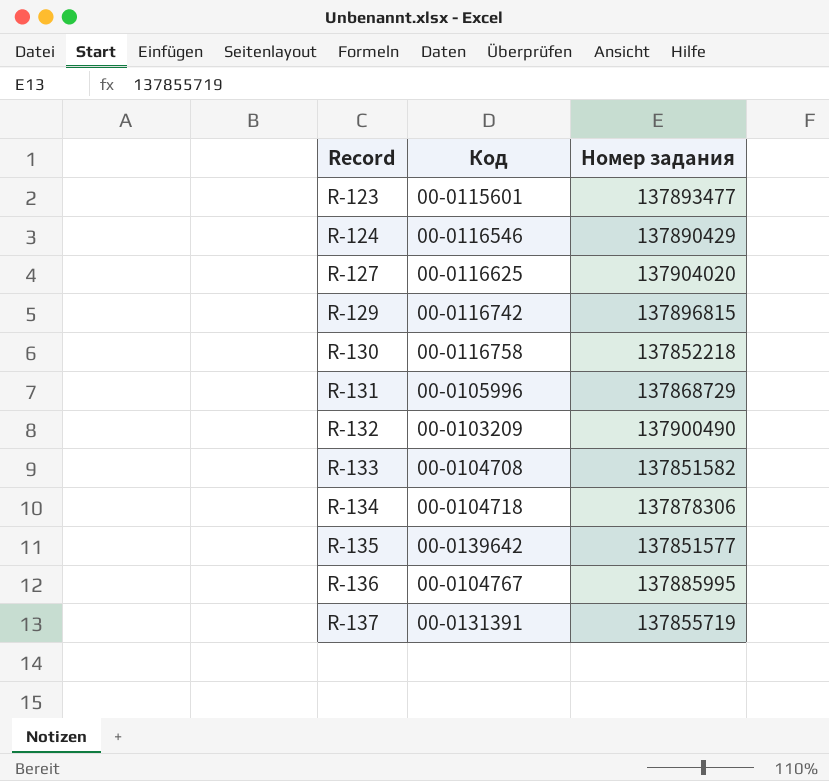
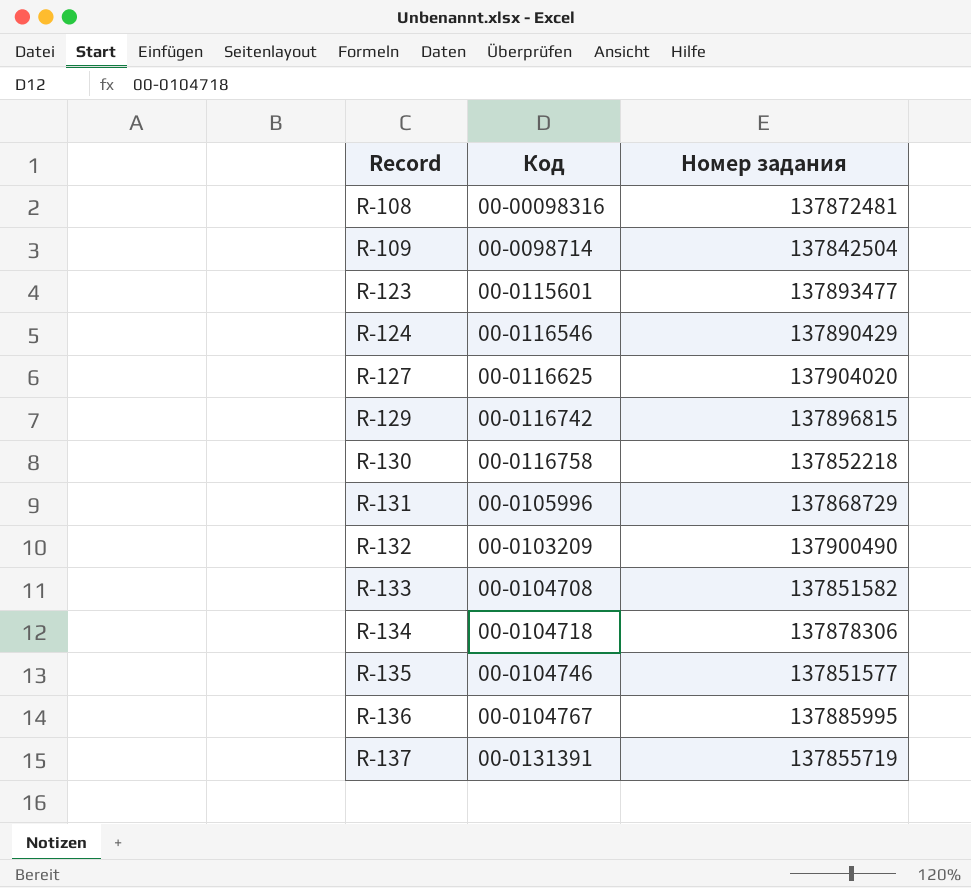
row R-108: none -> 00-00098316 | 137872481
row R-109: none -> 00-0098714 | 137842504
R-135 | Код: 00-0139642 -> 00-0104746

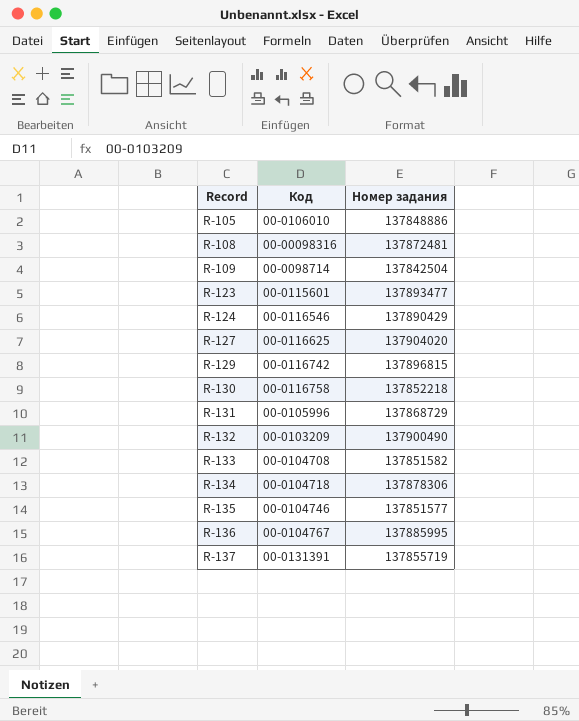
row R-105: none -> 00-0106010 | 137848886

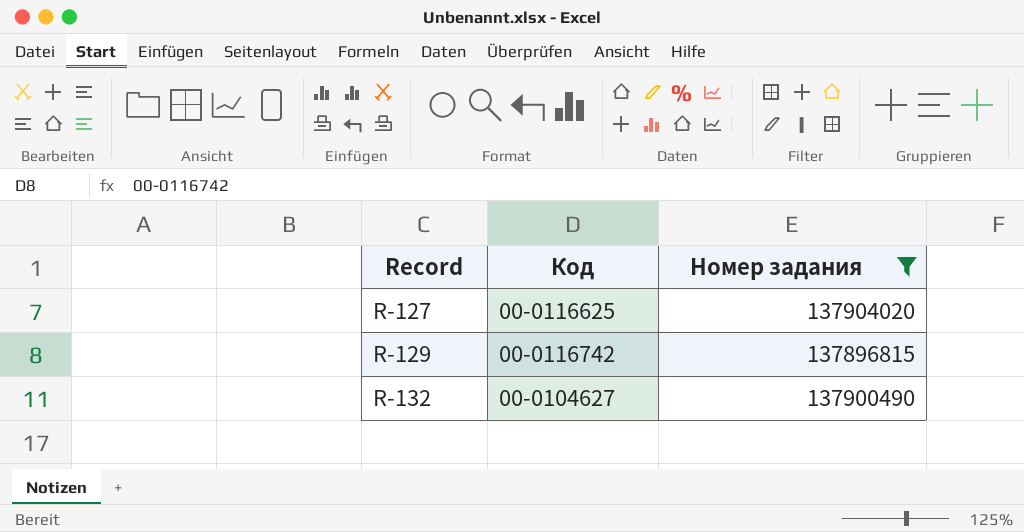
filter: none -> Номер задания >= 137896815
R-132 | Код: 00-0103209 -> 00-0104627

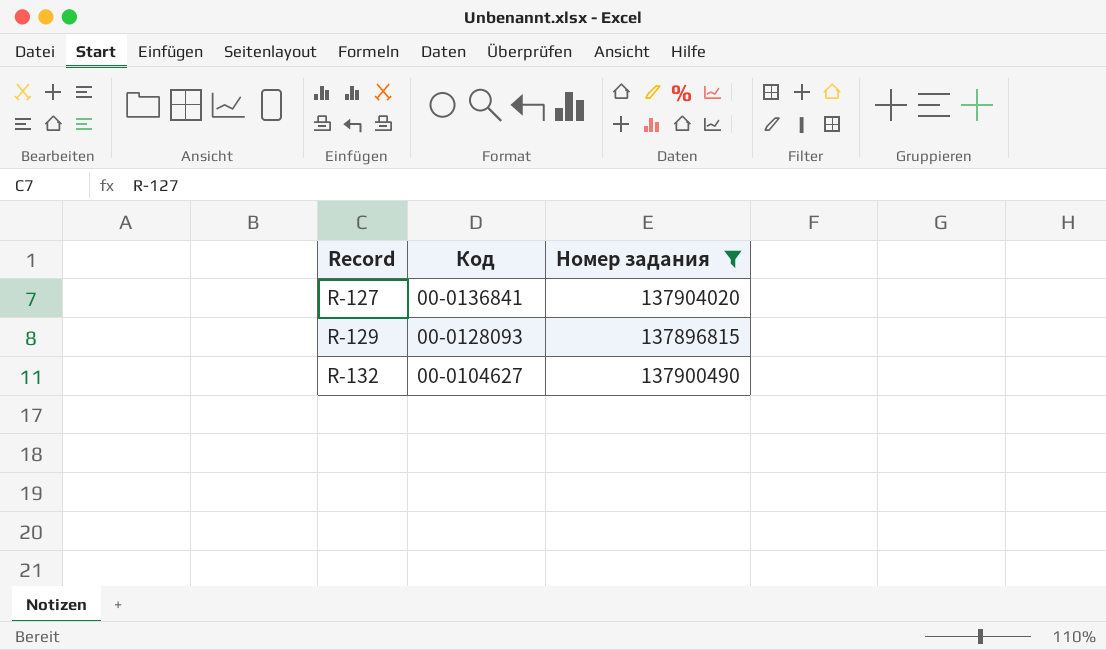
R-127 | Код: 00-0116625 -> 00-0136841
R-129 | Код: 00-0116742 -> 00-0128093

